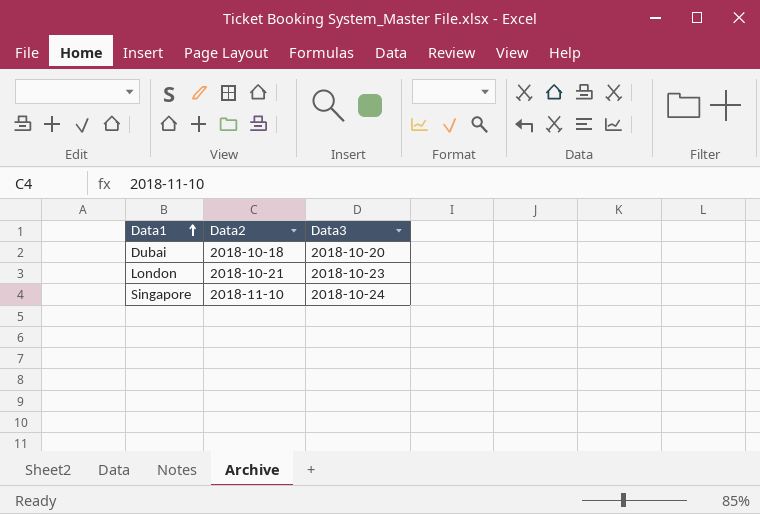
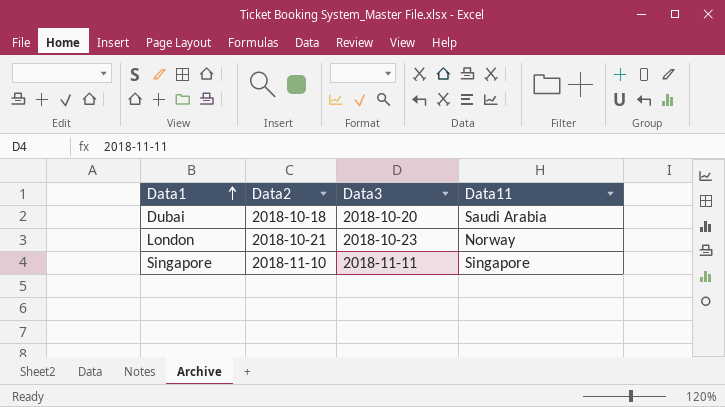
column Data11 | position: none -> 4
Singapore | Data3: 2018-10-24 -> 2018-11-11

